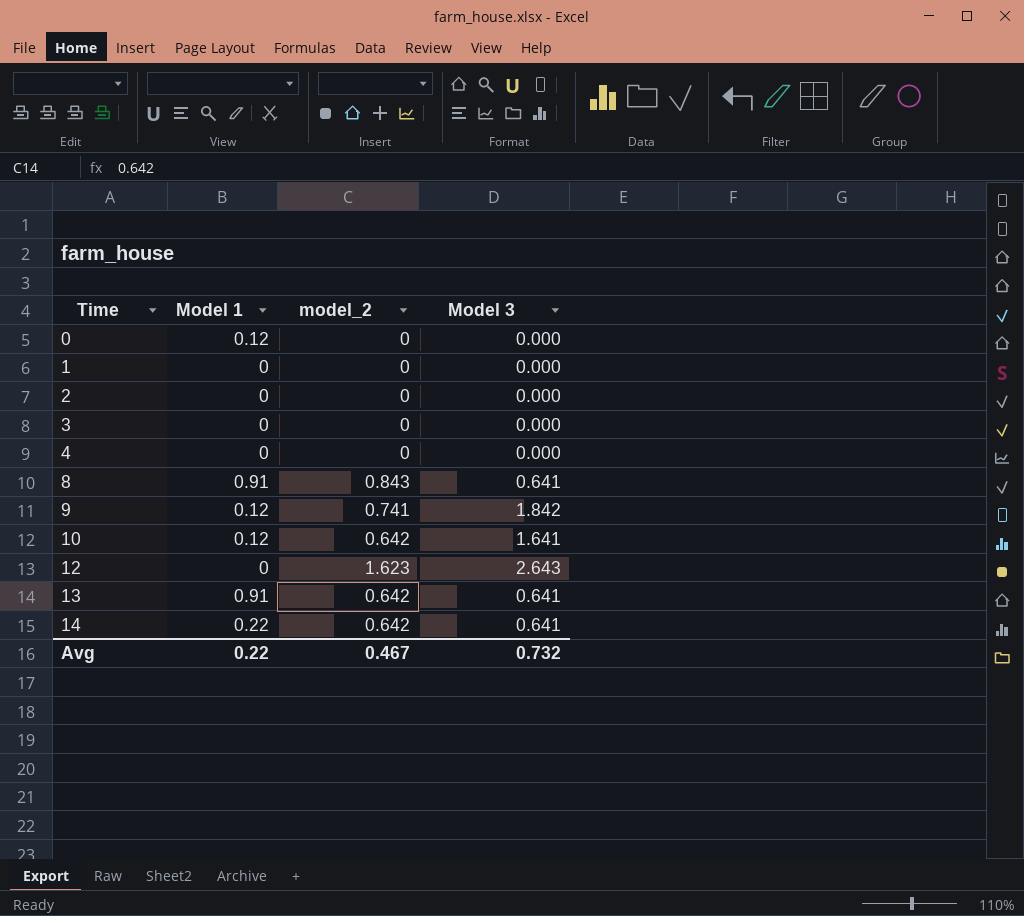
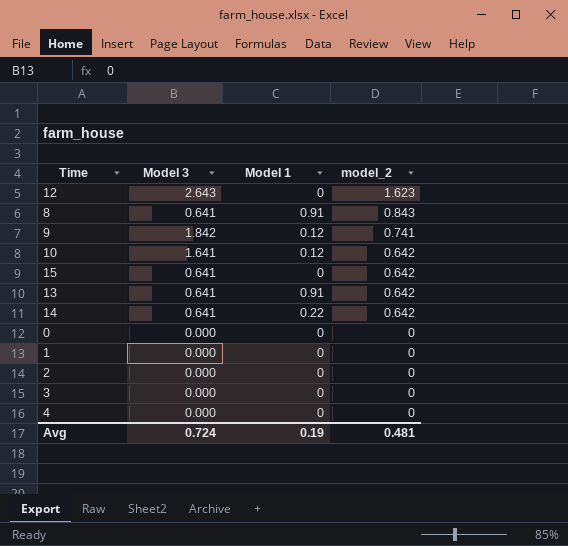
row order: Time ascending -> model_2 descending
column Model 3 | position: 4 -> 2
row 15: none -> 0.641 | 0 | 0.642
0 | Model 1: 0.12 -> 0
Avg | Model 3: 0.732 -> 0.724
Avg | Model 1: 0.22 -> 0.19
Avg | model_2: 0.467 -> 0.481

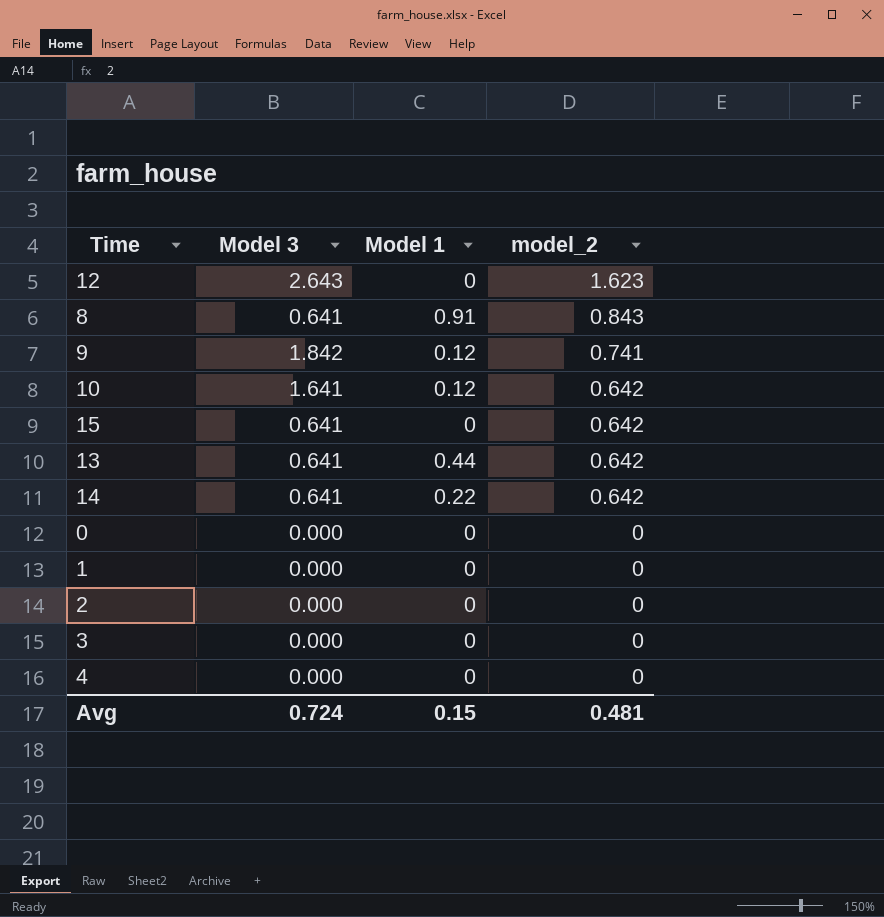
13 | Model 1: 0.91 -> 0.44
Avg | Model 1: 0.19 -> 0.15

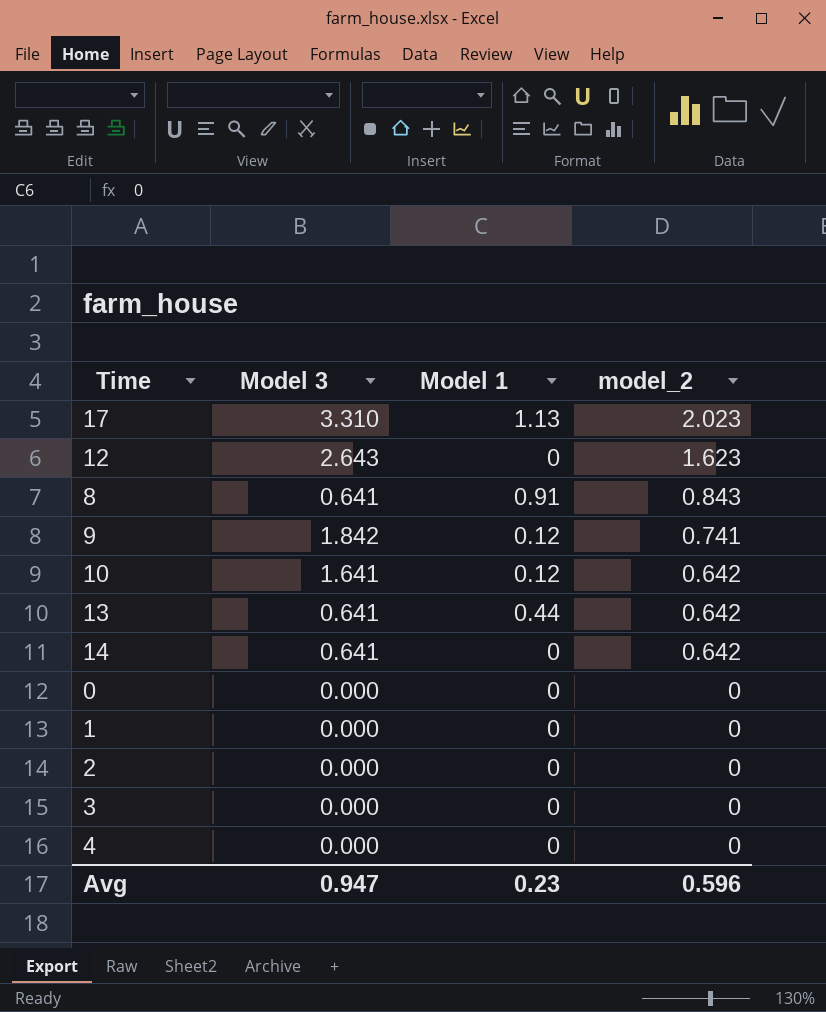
row 15: 0.641 | 0 | 0.642 -> none
row 17: none -> 3.310 | 1.13 | 2.023
14 | Model 1: 0.22 -> 0
Avg | Model 3: 0.724 -> 0.947
Avg | Model 1: 0.15 -> 0.23
Avg | model_2: 0.481 -> 0.596

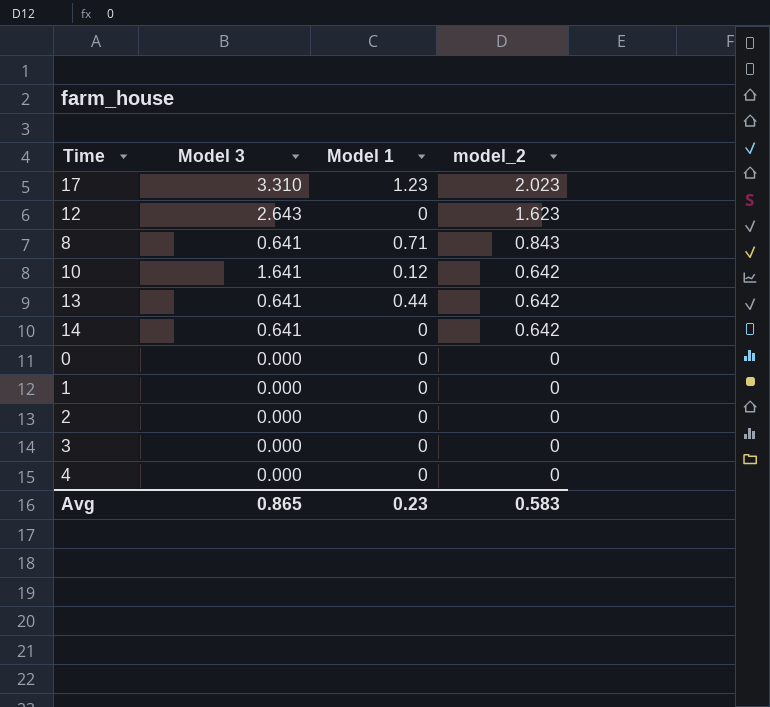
row 9: 1.842 | 0.12 | 0.741 -> none
17 | Model 1: 1.13 -> 1.23
8 | Model 1: 0.91 -> 0.71
Avg | Model 3: 0.947 -> 0.865
Avg | model_2: 0.596 -> 0.583

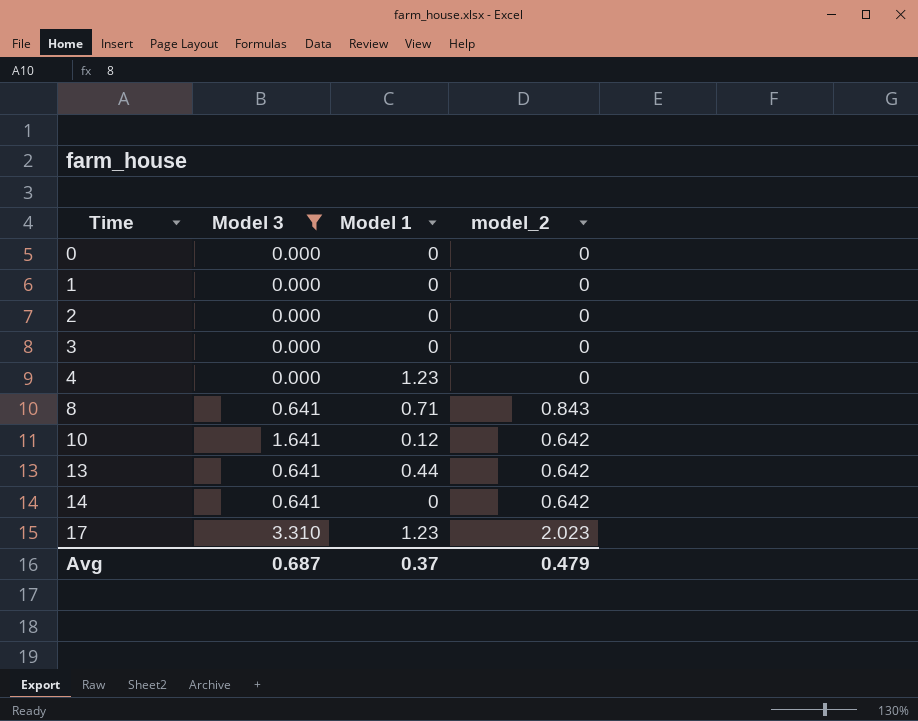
filter: none -> Model 3 != 2.643
row order: model_2 descending -> Time ascending
4 | Model 1: 0 -> 1.23
Avg | Model 3: 0.865 -> 0.687
Avg | Model 1: 0.23 -> 0.37
Avg | model_2: 0.583 -> 0.479

